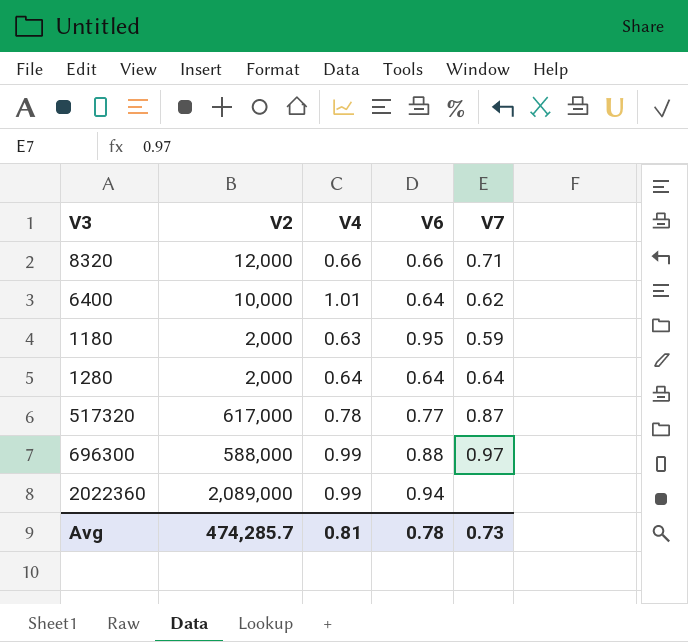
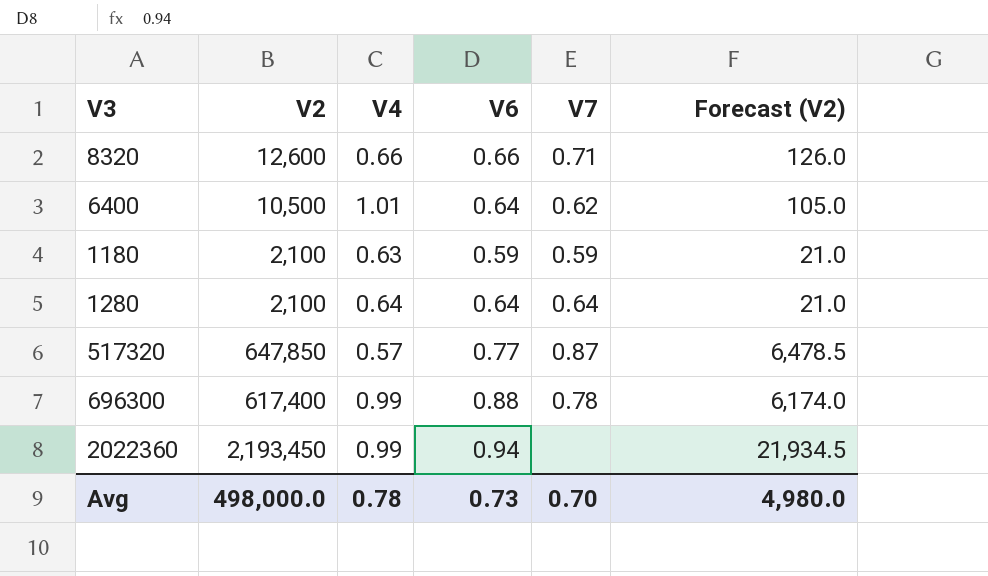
column Forecast (V2) | formula: none -> [V2] * 0.01
8320 | V2: 12,000 -> 12,600
6400 | V2: 10,000 -> 10,500
1180 | V2: 2,000 -> 2,100
1180 | V6: 0.95 -> 0.59
1280 | V2: 2,000 -> 2,100
517320 | V2: 617,000 -> 647,850
517320 | V4: 0.78 -> 0.57
696300 | V2: 588,000 -> 617,400
696300 | V7: 0.97 -> 0.78
2022360 | V2: 2,089,000 -> 2,193,450
Avg | V2: 474,285.7 -> 498,000.0
Avg | V4: 0.81 -> 0.78
Avg | V6: 0.78 -> 0.73
Avg | V7: 0.73 -> 0.70

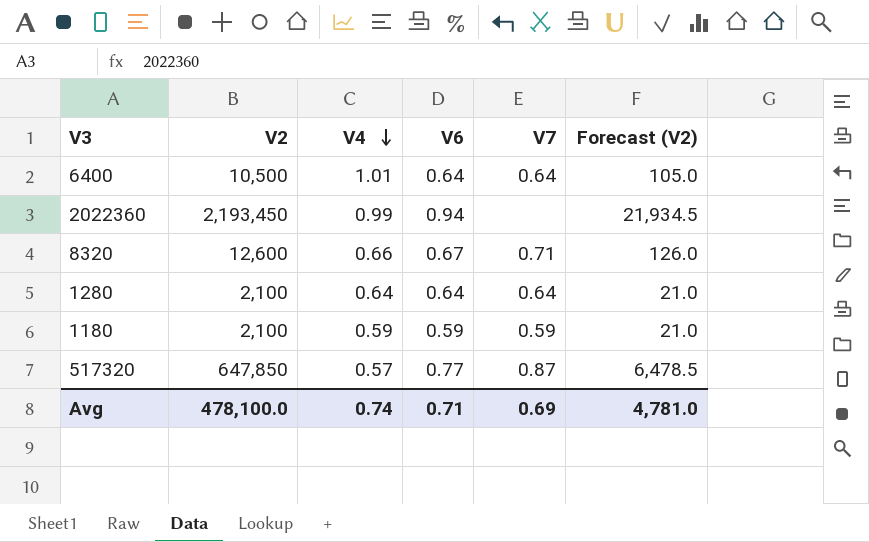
row order: none -> V4 descending
row 696300: 617,400 | 0.99 | 0.88 | 0.78 | 6,174.0 -> none
6400 | V7: 0.62 -> 0.64
8320 | V6: 0.66 -> 0.67
1180 | V4: 0.63 -> 0.59
Avg | V2: 498,000.0 -> 478,100.0
Avg | V4: 0.78 -> 0.74
Avg | V6: 0.73 -> 0.71
Avg | V7: 0.70 -> 0.69
Avg | Forecast (V2): 4,980.0 -> 4,781.0

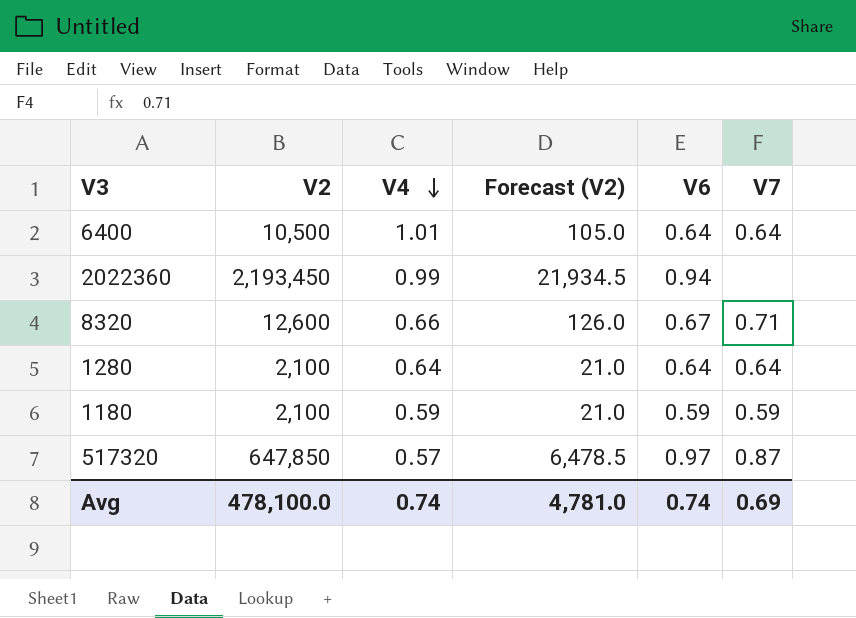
column Forecast (V2) | position: 6 -> 4
517320 | V6: 0.77 -> 0.97
Avg | V6: 0.71 -> 0.74

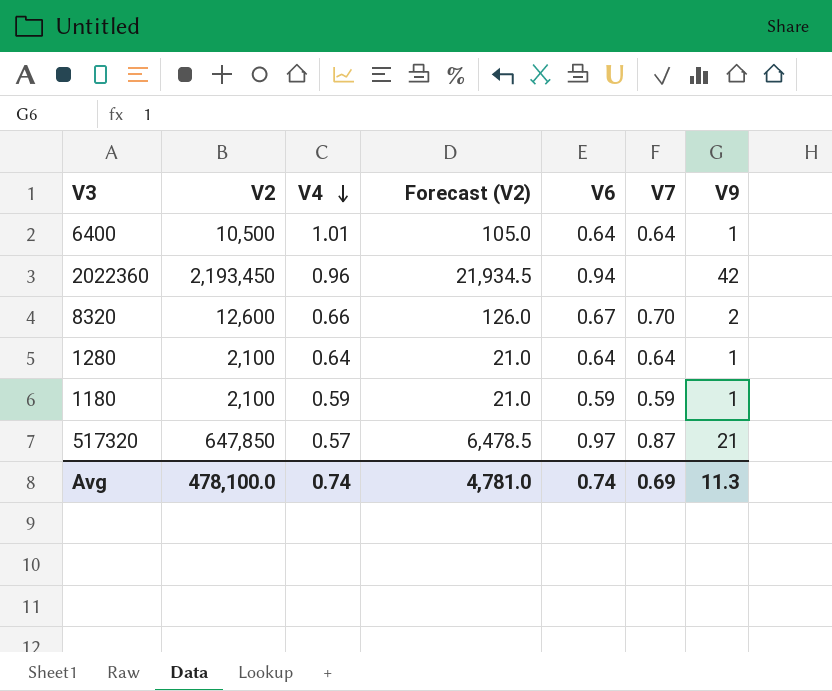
column V9 | position: none -> 7
2022360 | V4: 0.99 -> 0.96
8320 | V7: 0.71 -> 0.70

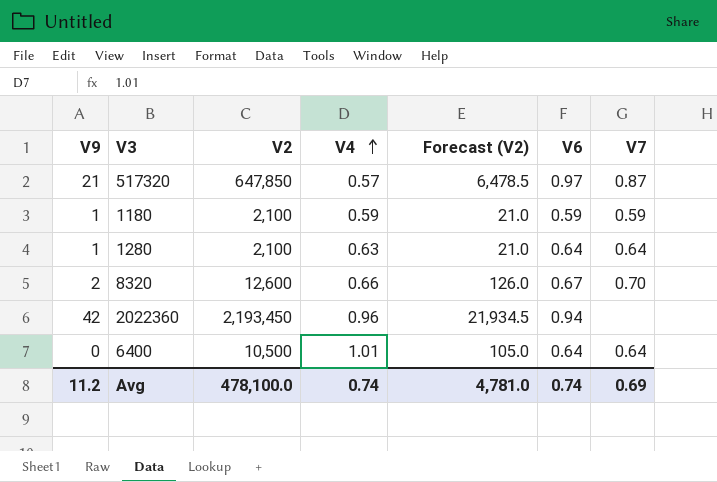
row order: V4 descending -> V4 ascending
column V9 | position: 7 -> 1
1280 | V4: 0.64 -> 0.63
6400 | V9: 1 -> 0
Avg | V9: 11.3 -> 11.2

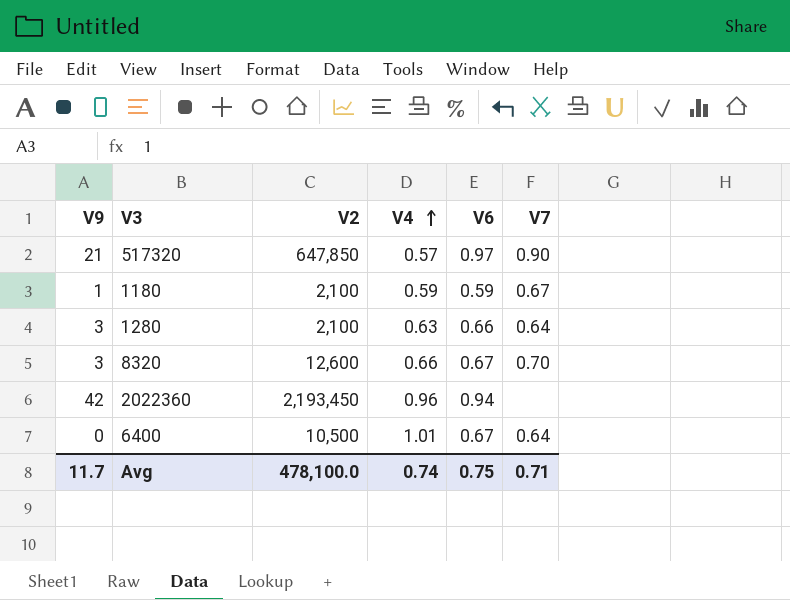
column Forecast (V2) | formula: [V2] * 0.01 -> none
517320 | V7: 0.87 -> 0.90
1180 | V7: 0.59 -> 0.67
1280 | V9: 1 -> 3
1280 | V6: 0.64 -> 0.66
8320 | V9: 2 -> 3
6400 | V6: 0.64 -> 0.67
Avg | V9: 11.2 -> 11.7
Avg | V6: 0.74 -> 0.75
Avg | V7: 0.69 -> 0.71

